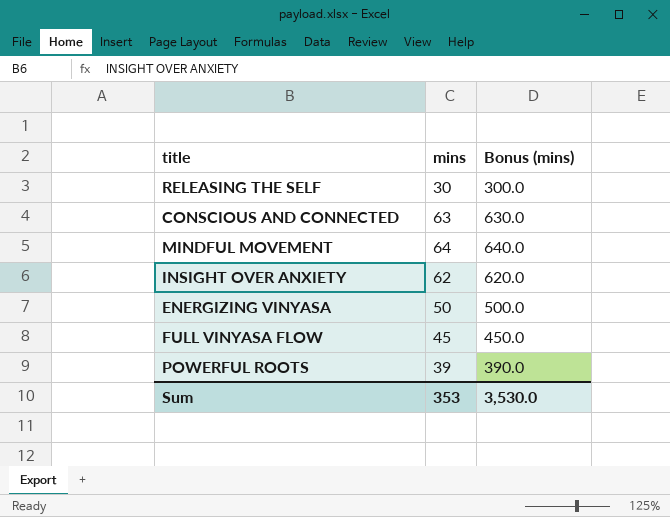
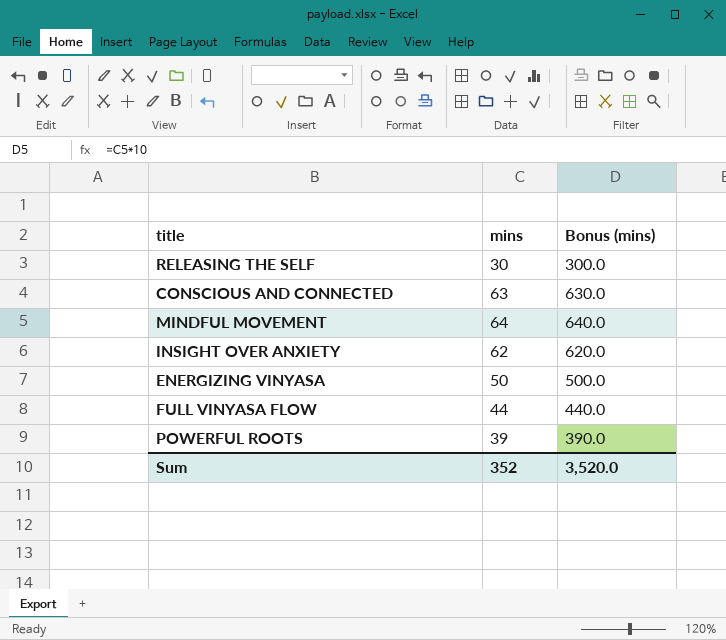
FULL VINYASA FLOW | mins: 45 -> 44
FULL VINYASA FLOW | Bonus (mins): 450.0 -> 440.0
Sum | mins: 353 -> 352
Sum | Bonus (mins): 3,530.0 -> 3,520.0

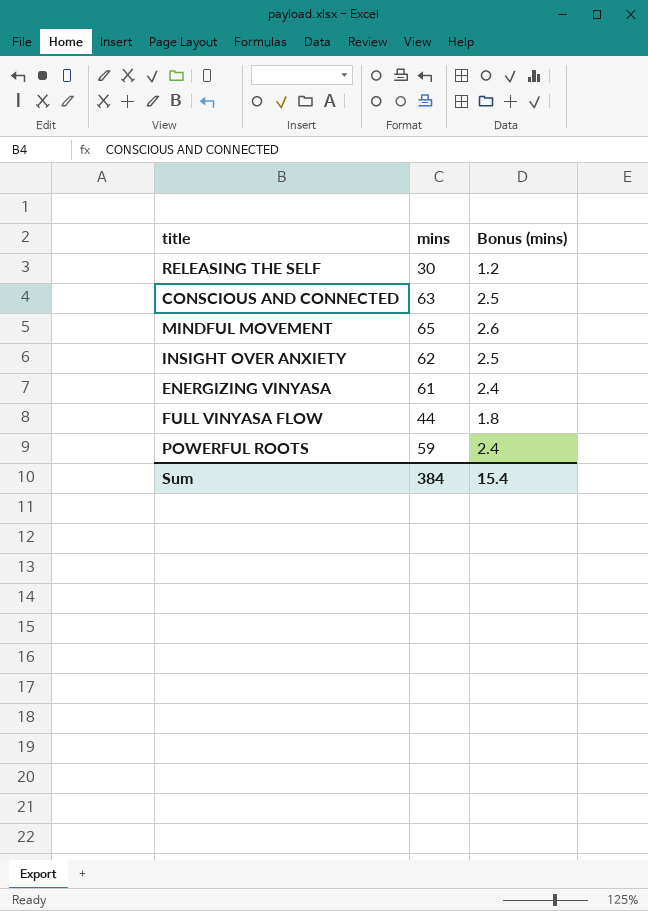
column Bonus (mins) | formula: [mins] * 10 -> [mins] * 0.04
MINDFUL MOVEMENT | mins: 64 -> 65
ENERGIZING VINYASA | mins: 50 -> 61
POWERFUL ROOTS | mins: 39 -> 59
Sum | mins: 352 -> 384
Sum | Bonus (mins): 3,520.0 -> 15.4

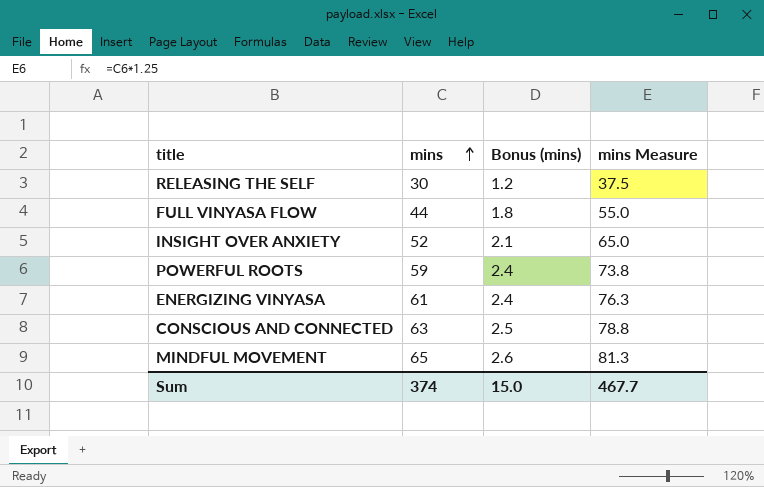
row order: none -> mins ascending
column mins Measure | formula: none -> [mins] * 1.25
INSIGHT OVER ANXIETY | mins: 62 -> 52
INSIGHT OVER ANXIETY | Bonus (mins): 2.5 -> 2.1
Sum | mins: 384 -> 374
Sum | Bonus (mins): 15.4 -> 15.0

